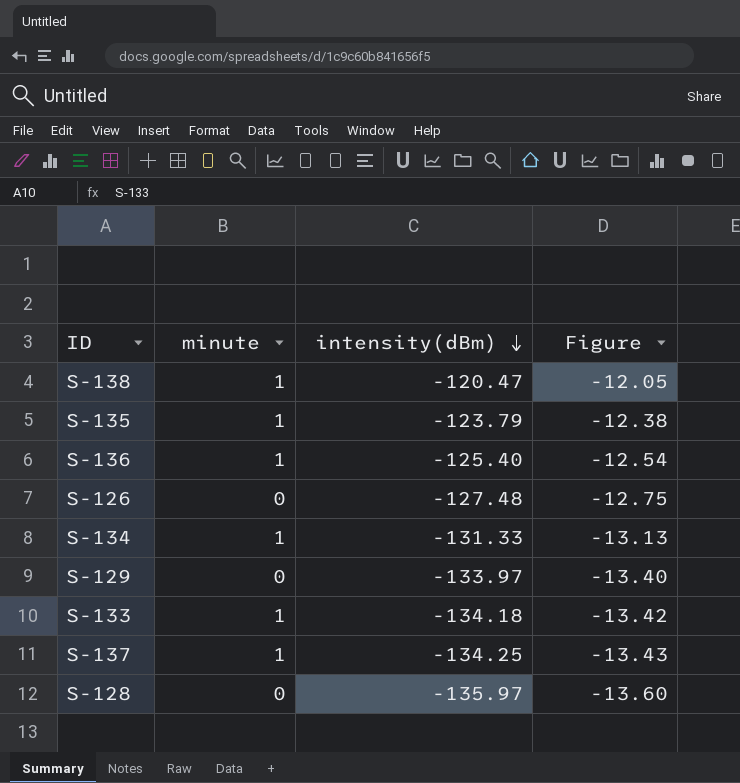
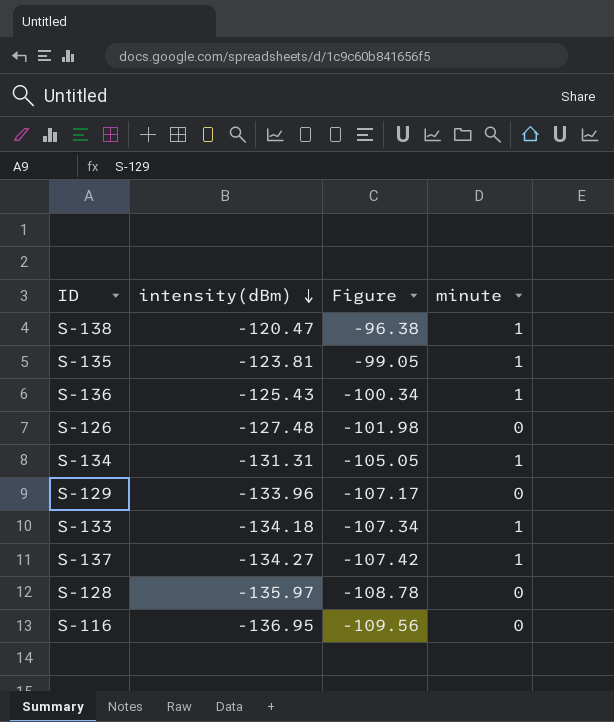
column Figure | formula: [intensity(dBm)] * 0.1 -> [intensity(dBm)] * 0.8
column minute | position: 2 -> 4
S-135 | intensity(dBm): -123.79 -> -123.81
S-136 | intensity(dBm): -125.40 -> -125.43
S-134 | intensity(dBm): -131.33 -> -131.31
S-129 | intensity(dBm): -133.97 -> -133.96
S-137 | intensity(dBm): -134.25 -> -134.27
row S-116: none -> -136.95 | -109.56 | 0

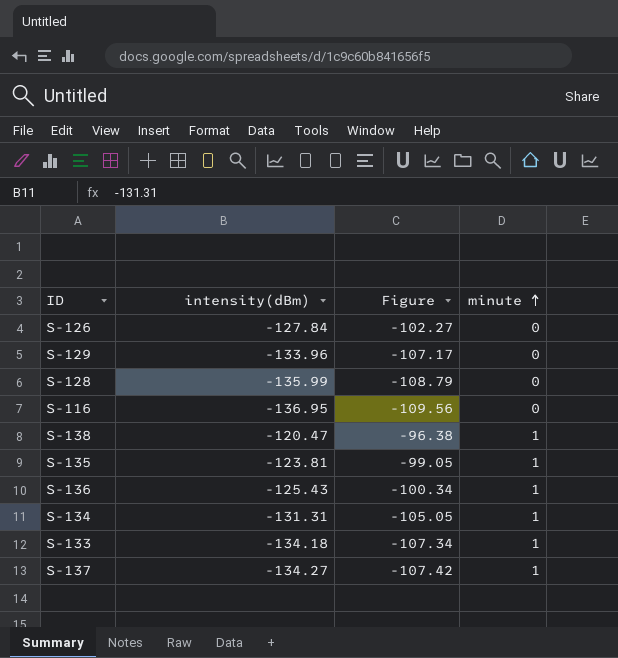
row order: intensity(dBm) descending -> minute ascending
S-126 | intensity(dBm): -127.48 -> -127.84
S-126 | Figure: -101.98 -> -102.27
S-128 | intensity(dBm): -135.97 -> -135.99
S-128 | Figure: -108.78 -> -108.79

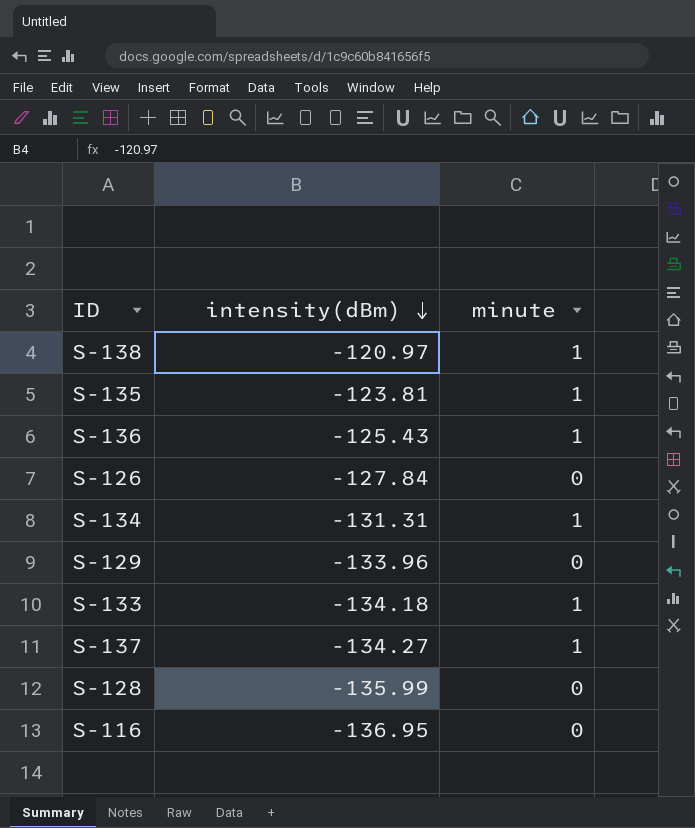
row order: minute ascending -> intensity(dBm) descending
column Figure | formula: [intensity(dBm)] * 0.8 -> none
S-138 | intensity(dBm): -120.47 -> -120.97

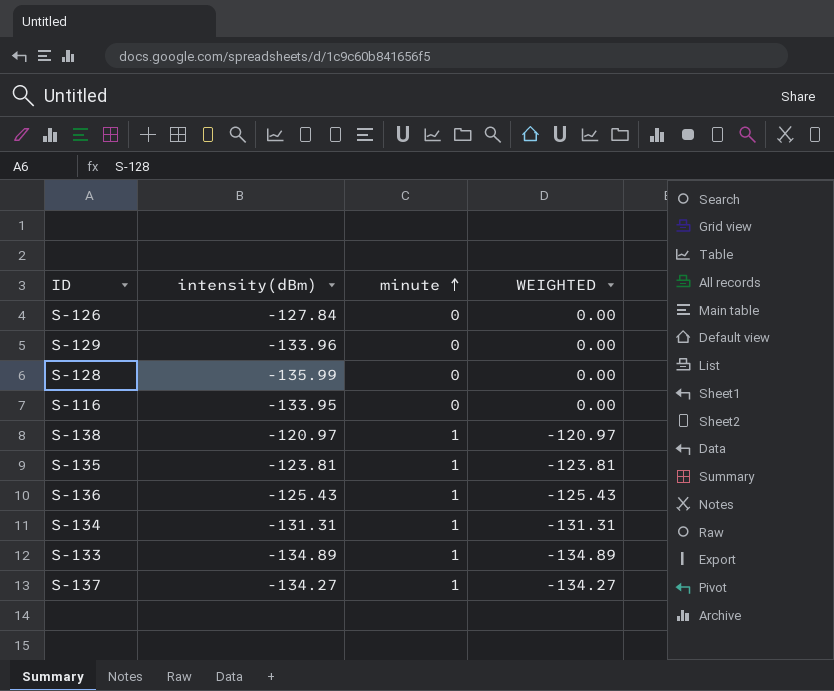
row order: intensity(dBm) descending -> minute ascending
column WEIGHTED | formula: none -> [intensity(dBm)] * [minute]
S-116 | intensity(dBm): -136.95 -> -133.95
S-133 | intensity(dBm): -134.18 -> -134.89

